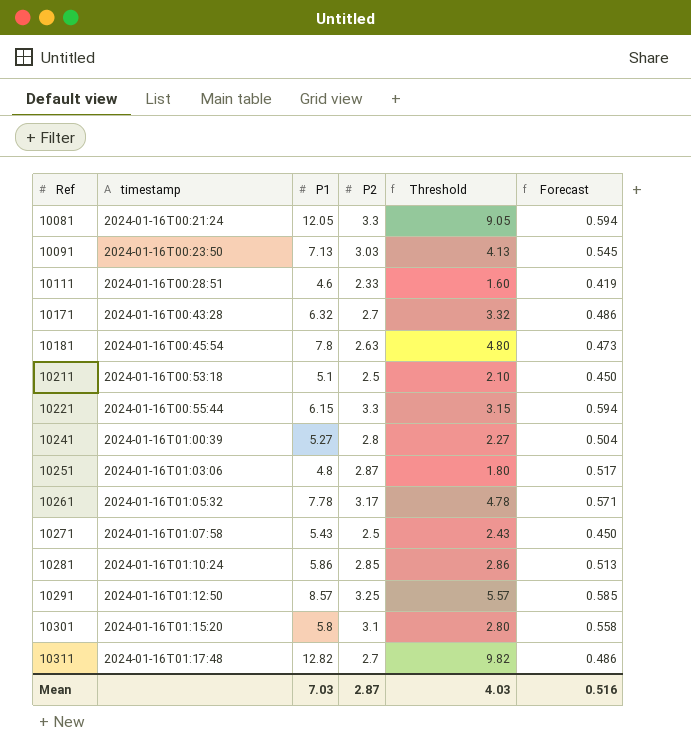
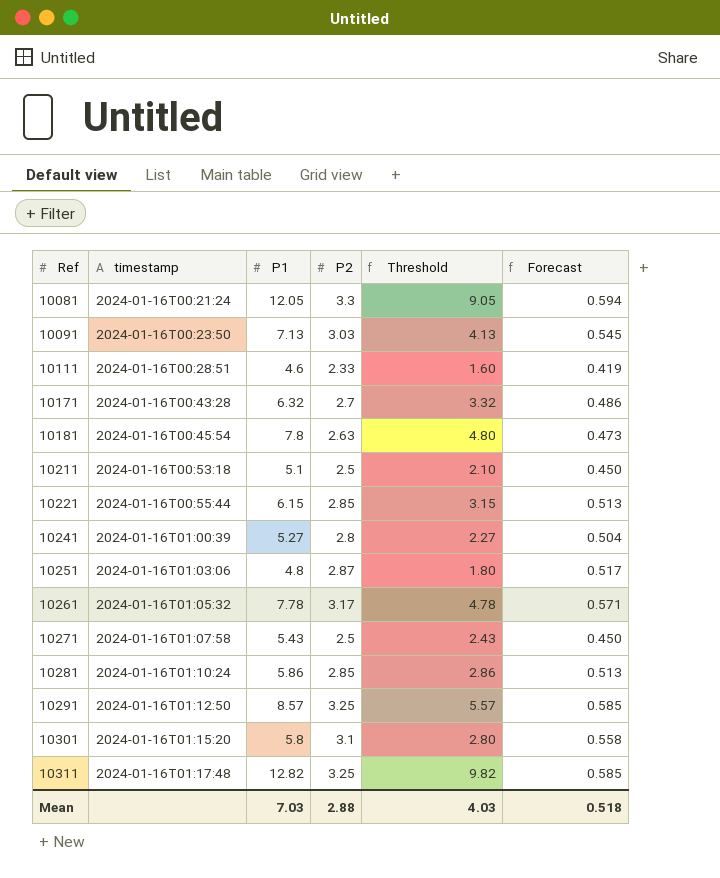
10221 | P2: 3.3 -> 2.85
10221 | Forecast: 0.594 -> 0.513
10311 | P2: 2.7 -> 3.25
10311 | Forecast: 0.486 -> 0.585
Mean | P2: 2.87 -> 2.88
Mean | Forecast: 0.516 -> 0.518

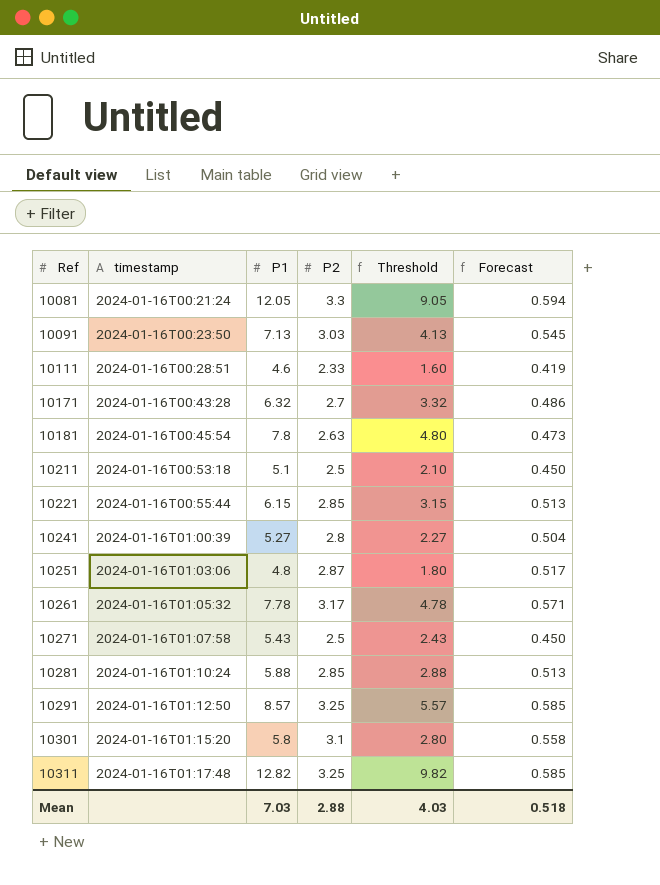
10281 | P1: 5.86 -> 5.88
10281 | Threshold: 2.86 -> 2.88

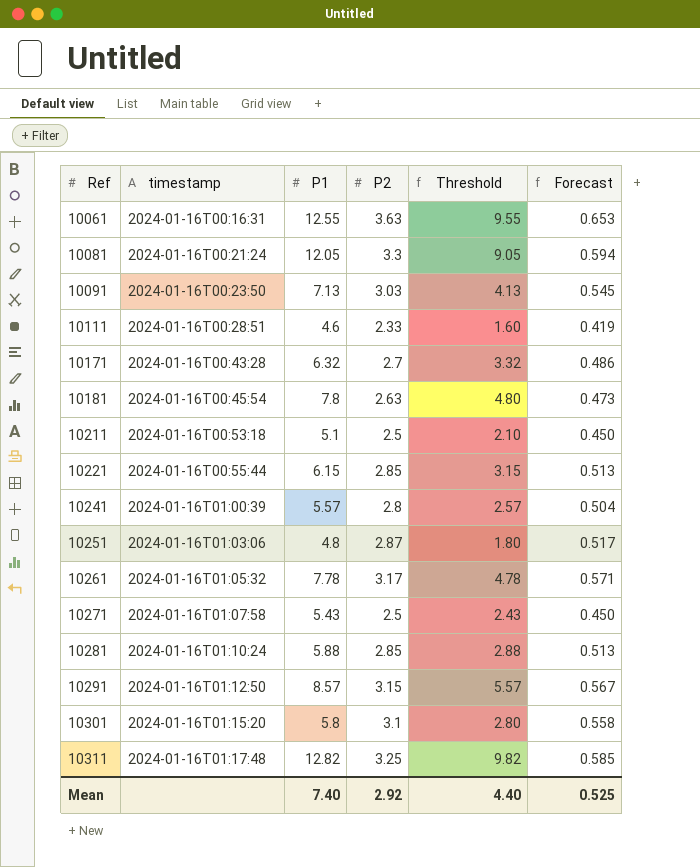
row 10061: none -> 2024-01-16T00:16:31 | 12.55 | 3.63 | 9.55 | 0.653
10241 | P1: 5.27 -> 5.57
10241 | Threshold: 2.27 -> 2.57
10291 | P2: 3.25 -> 3.15
10291 | Forecast: 0.585 -> 0.567
Mean | P1: 7.03 -> 7.40
Mean | P2: 2.88 -> 2.92
Mean | Threshold: 4.03 -> 4.40
Mean | Forecast: 0.518 -> 0.525

